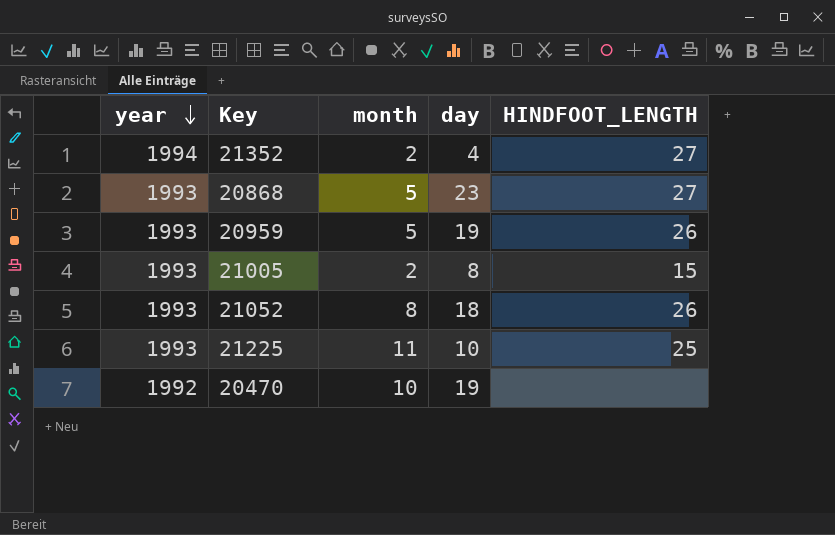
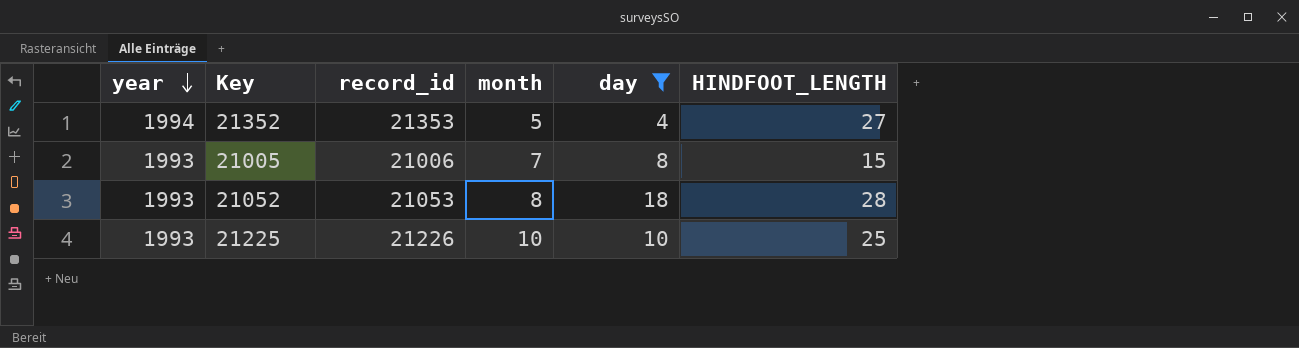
filter: none -> day <= 18
column record_id | position: none -> 3
21352 | month: 2 -> 5
21005 | month: 2 -> 7
21052 | HINDFOOT_LENGTH: 26 -> 28
21225 | month: 11 -> 10

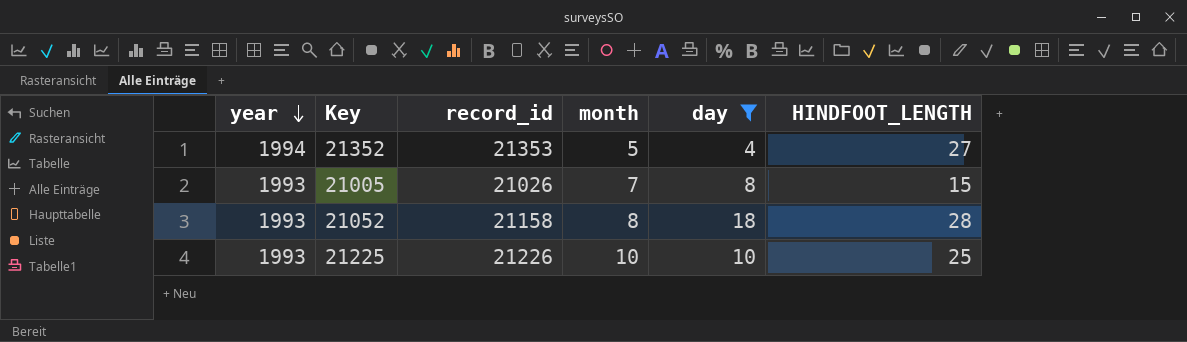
21005 | record_id: 21006 -> 21026
21052 | record_id: 21053 -> 21158

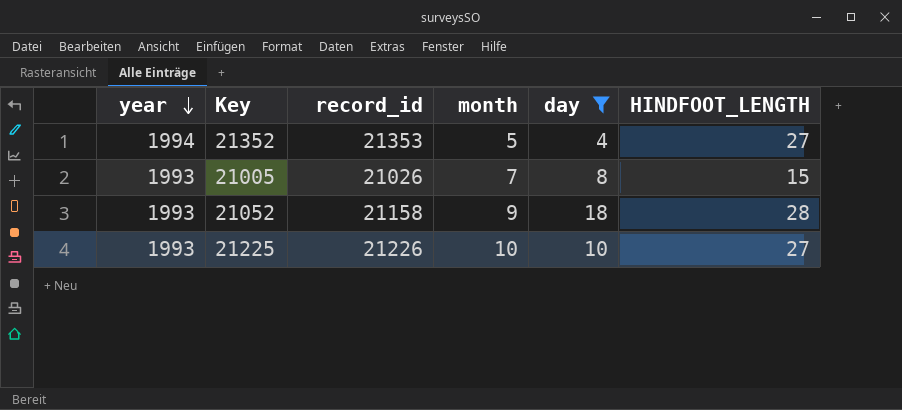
21052 | month: 8 -> 9
21225 | HINDFOOT_LENGTH: 25 -> 27

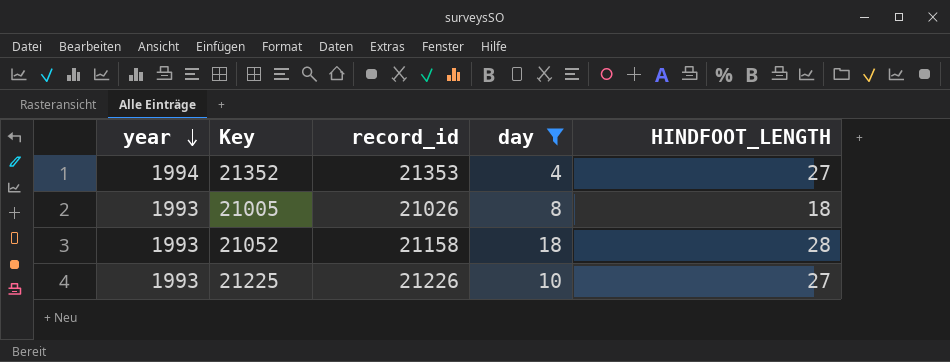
column month | position: 4 -> none
21005 | HINDFOOT_LENGTH: 15 -> 18

